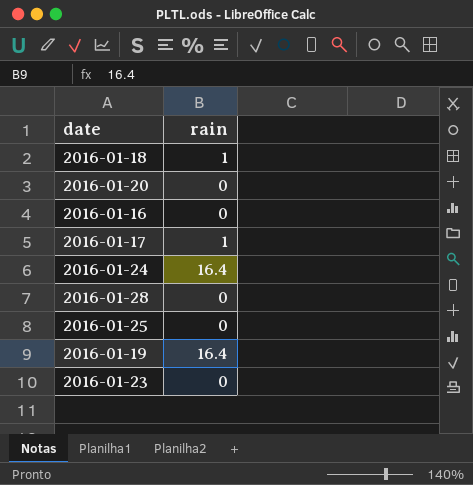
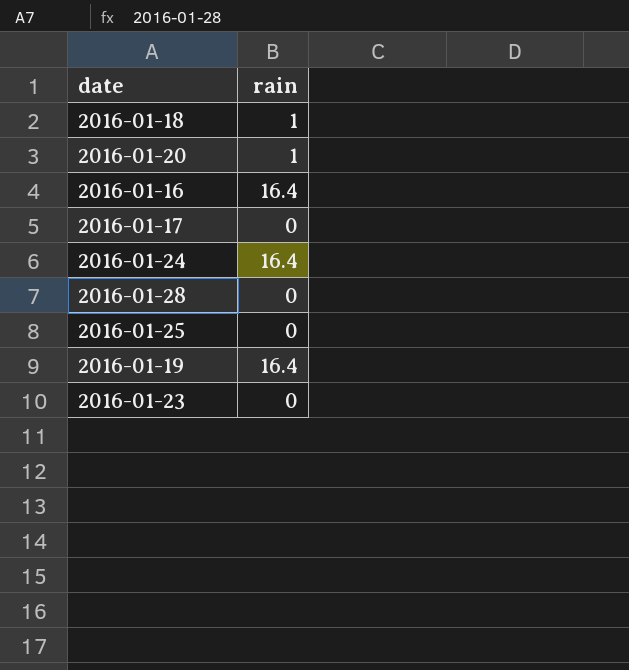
2016-01-20 | rain: 0 -> 1
2016-01-16 | rain: 0 -> 16.4
2016-01-17 | rain: 1 -> 0

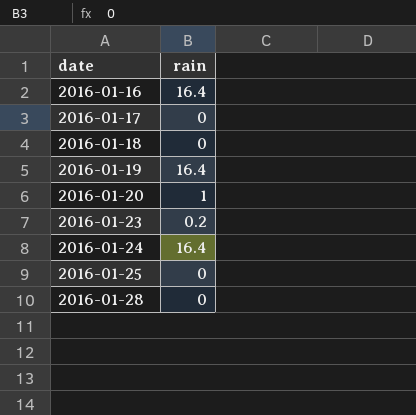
row order: none -> date ascending
2016-01-18 | rain: 1 -> 0
2016-01-23 | rain: 0 -> 0.2

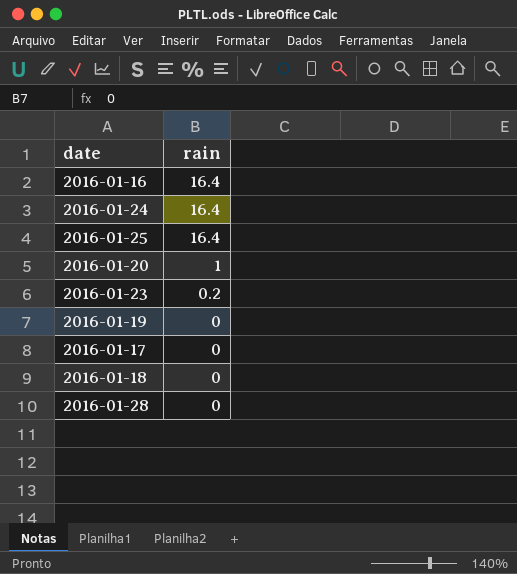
row order: date ascending -> rain descending
2016-01-25 | rain: 0 -> 16.4
2016-01-19 | rain: 16.4 -> 0

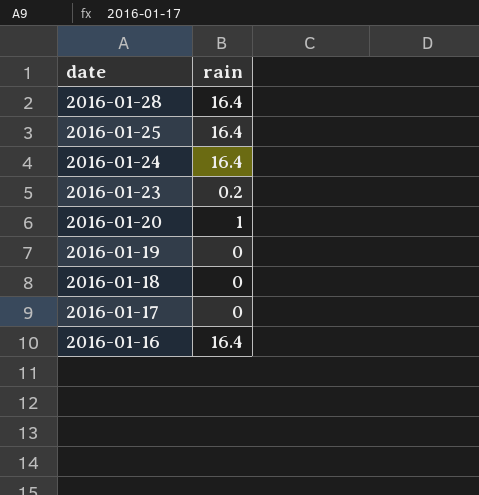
row order: rain descending -> date descending
2016-01-28 | rain: 0 -> 16.4

